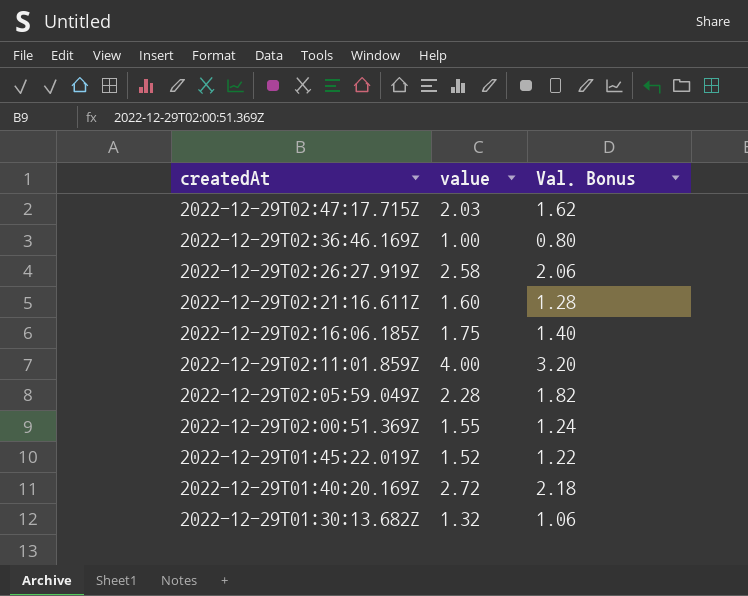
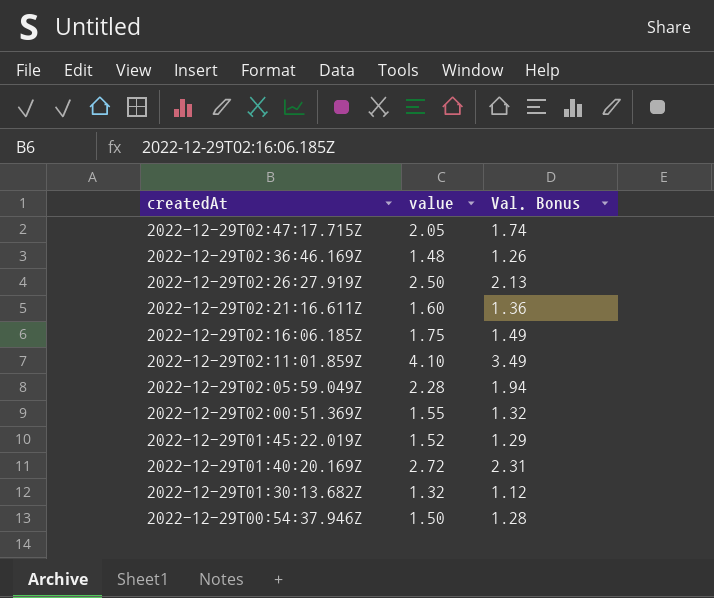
column Val. Bonus | formula: [value] * 0.8 -> [value] * 0.85
2022-12-29T02:47:17.715Z | value: 2.03 -> 2.05
2022-12-29T02:36:46.169Z | value: 1.00 -> 1.48
2022-12-29T02:26:27.919Z | value: 2.58 -> 2.50
2022-12-29T02:11:01.859Z | value: 4.00 -> 4.10
row 2022-12-29T00:54:37.946Z: none -> 1.50 | 1.28

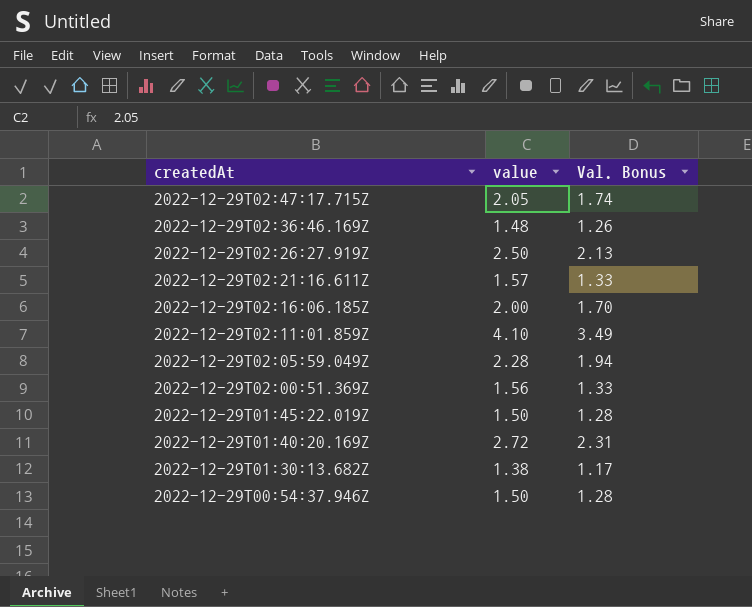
2022-12-29T02:21:16.611Z | value: 1.60 -> 1.57
2022-12-29T02:21:16.611Z | Val. Bonus: 1.36 -> 1.33
2022-12-29T02:16:06.185Z | value: 1.75 -> 2.00
2022-12-29T02:16:06.185Z | Val. Bonus: 1.49 -> 1.70
2022-12-29T02:00:51.369Z | value: 1.55 -> 1.56
2022-12-29T02:00:51.369Z | Val. Bonus: 1.32 -> 1.33
2022-12-29T01:45:22.019Z | value: 1.52 -> 1.50
2022-12-29T01:45:22.019Z | Val. Bonus: 1.29 -> 1.28
2022-12-29T01:30:13.682Z | value: 1.32 -> 1.38
2022-12-29T01:30:13.682Z | Val. Bonus: 1.12 -> 1.17

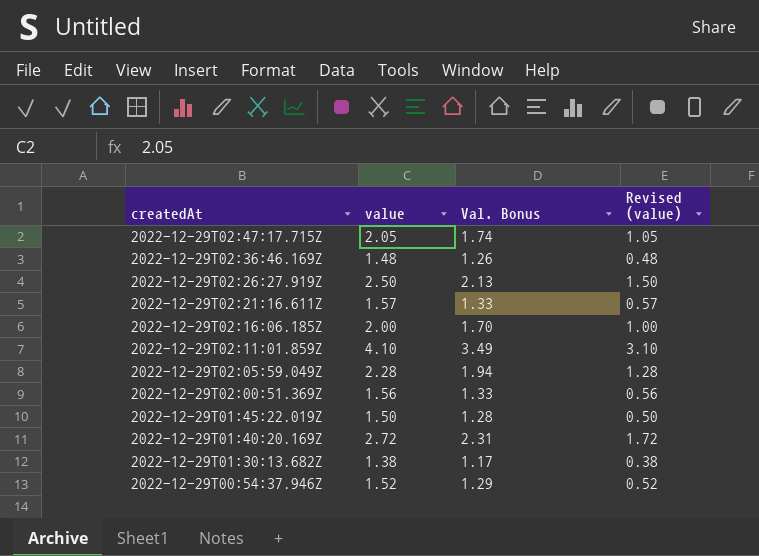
column Revised (value) | formula: none -> [value] - 1
2022-12-29T00:54:37.946Z | value: 1.50 -> 1.52
2022-12-29T00:54:37.946Z | Val. Bonus: 1.28 -> 1.29

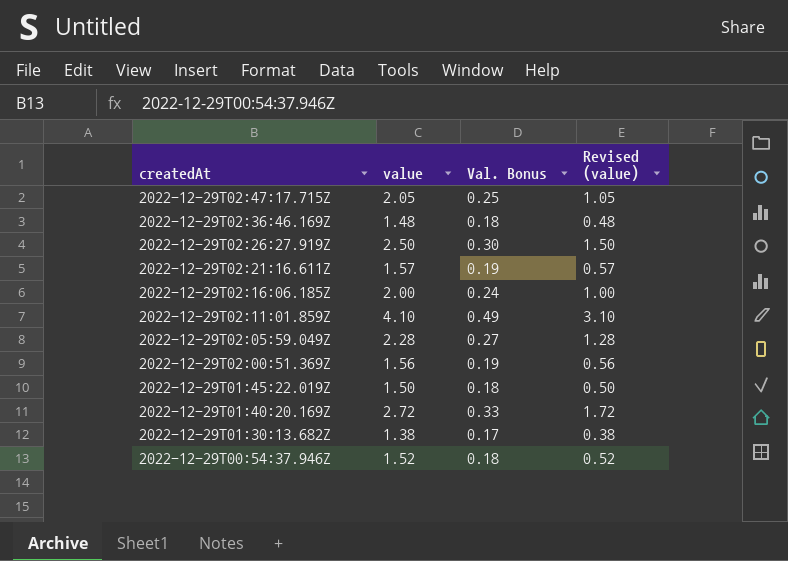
column Val. Bonus | formula: [value] * 0.85 -> [value] * 0.12

